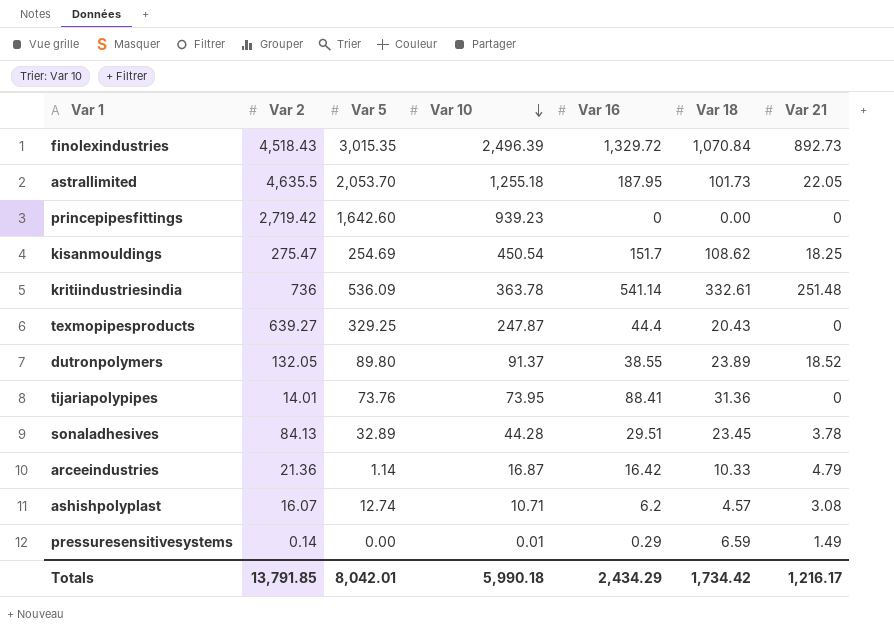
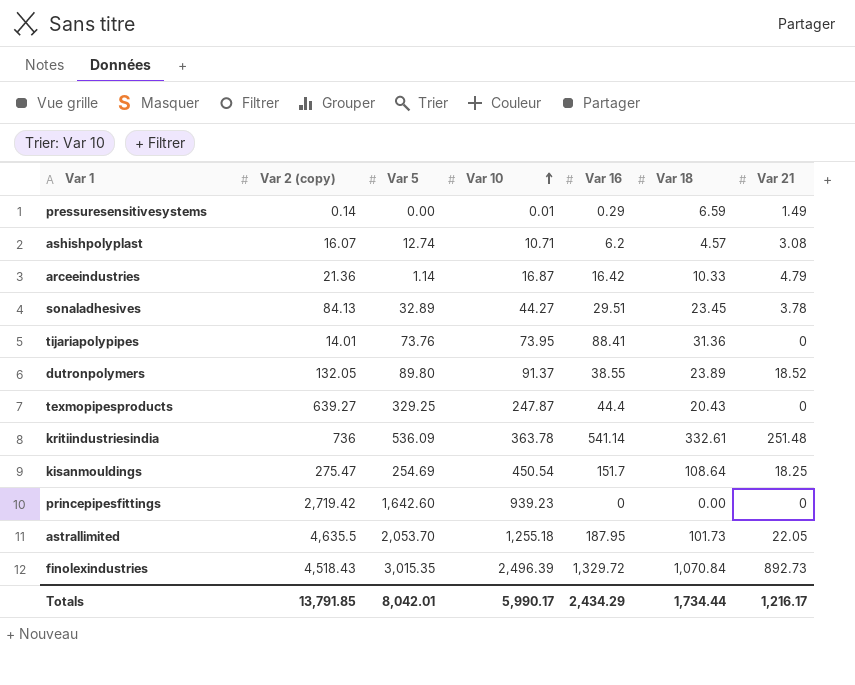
row order: Var 10 descending -> Var 10 ascending
column name: Var 2 -> Var 2 (copy)
sonaladhesives | Var 10: 44.28 -> 44.27
kisanmouldings | Var 18: 108.62 -> 108.64
Totals | Var 10: 5,990.18 -> 5,990.17
Totals | Var 18: 1,734.42 -> 1,734.44

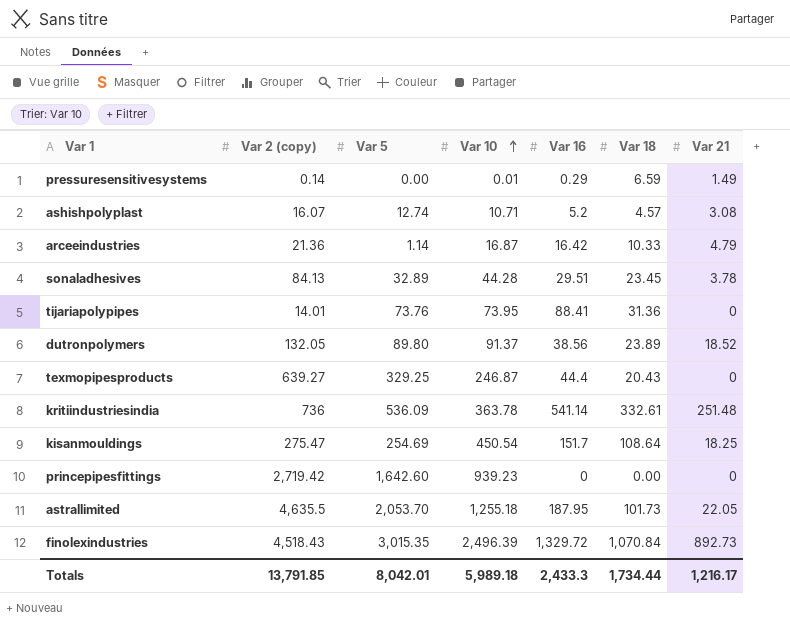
ashishpolyplast | Var 16: 6.2 -> 5.2
sonaladhesives | Var 10: 44.27 -> 44.28
dutronpolymers | Var 16: 38.55 -> 38.56
texmopipesproducts | Var 10: 247.87 -> 246.87
Totals | Var 10: 5,990.17 -> 5,989.18
Totals | Var 16: 2,434.29 -> 2,433.3

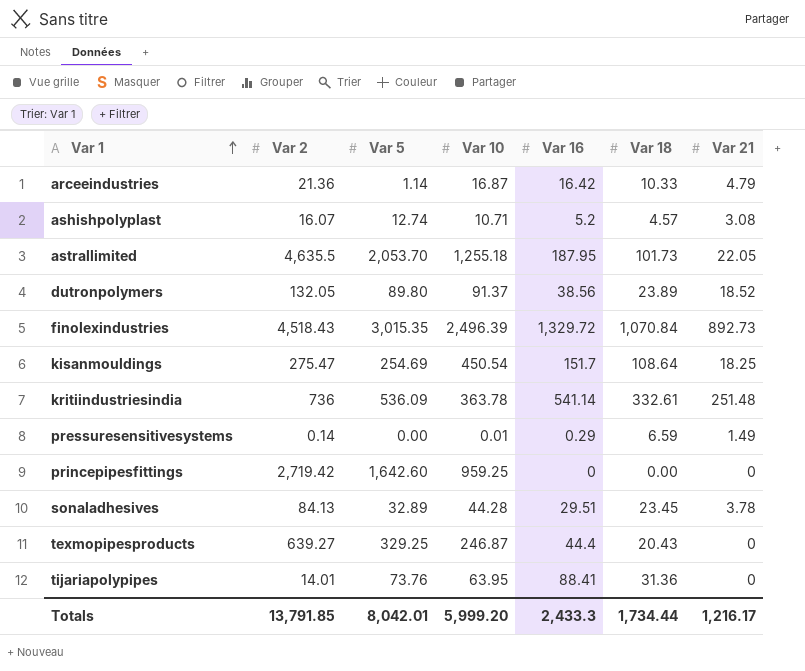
row order: Var 10 ascending -> Var 1 ascending
column name: Var 2 (copy) -> Var 2
princepipesfittings | Var 10: 939.23 -> 959.25
tijariapolypipes | Var 10: 73.95 -> 63.95
Totals | Var 10: 5,989.18 -> 5,999.20

